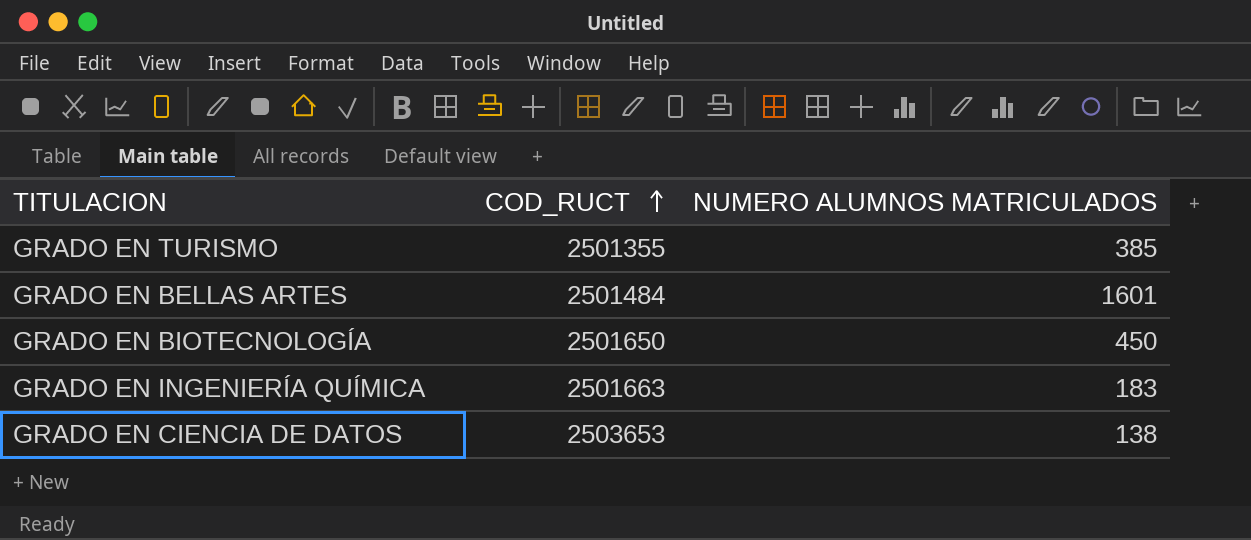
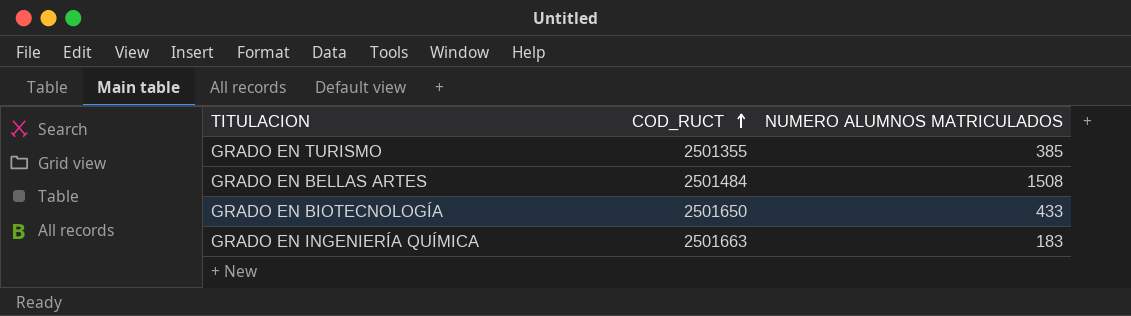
row GRADO EN CIENCIA DE DATOS: 2503653 | 138 -> none
GRADO EN BELLAS ARTES | NUMERO ALUMNOS MATRICULADOS: 1601 -> 1508
GRADO EN BIOTECNOLOGÍA | NUMERO ALUMNOS MATRICULADOS: 450 -> 433

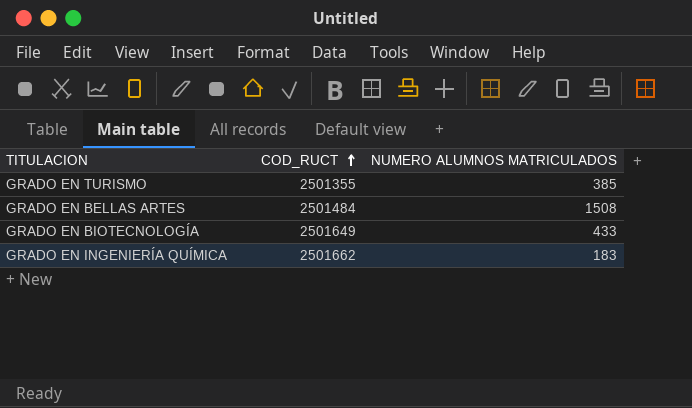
GRADO EN BIOTECNOLOGÍA | COD_RUCT: 2501650 -> 2501649
GRADO EN INGENIERÍA QUÍMICA | COD_RUCT: 2501663 -> 2501662

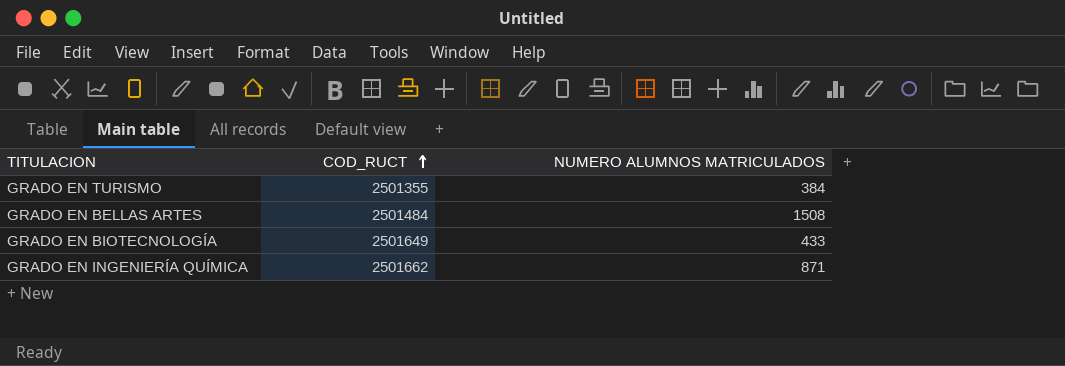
GRADO EN TURISMO | NUMERO ALUMNOS MATRICULADOS: 385 -> 384
GRADO EN INGENIERÍA QUÍMICA | NUMERO ALUMNOS MATRICULADOS: 183 -> 871

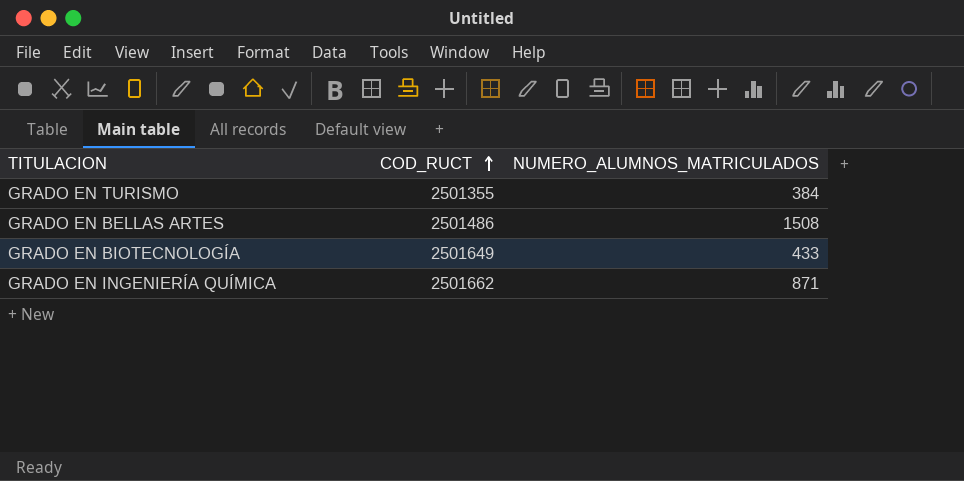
column name: NUMERO ALUMNOS MATRICULADOS -> NUMERO_ALUMNOS_MATRICULADOS
GRADO EN BELLAS ARTES | COD_RUCT: 2501484 -> 2501486

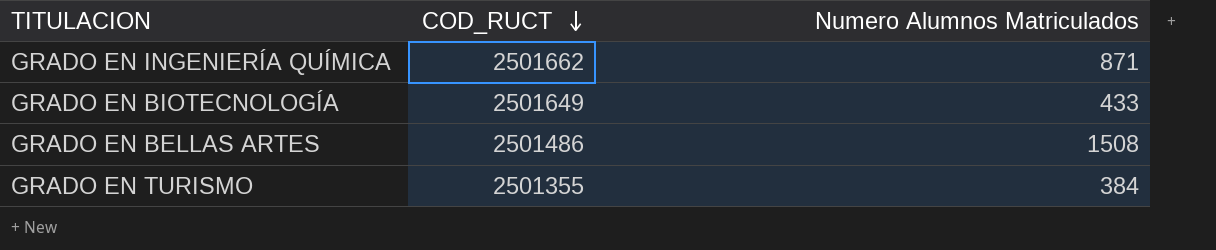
row order: COD_RUCT ascending -> COD_RUCT descending
column name: NUMERO_ALUMNOS_MATRICULADOS -> Numero Alumnos Matriculados

